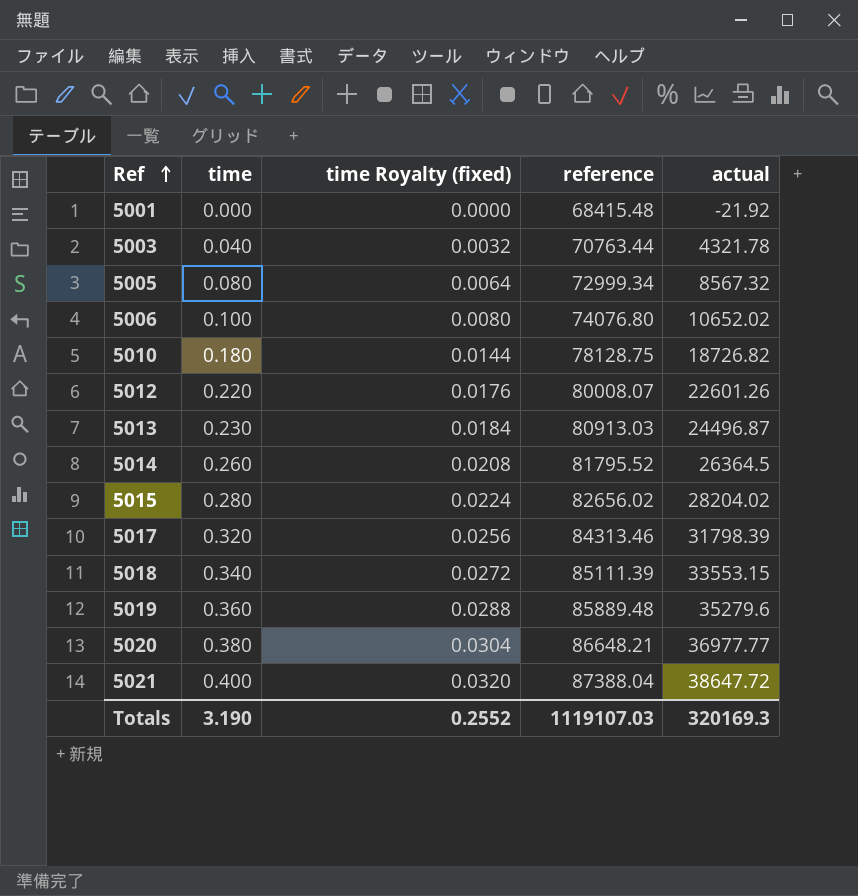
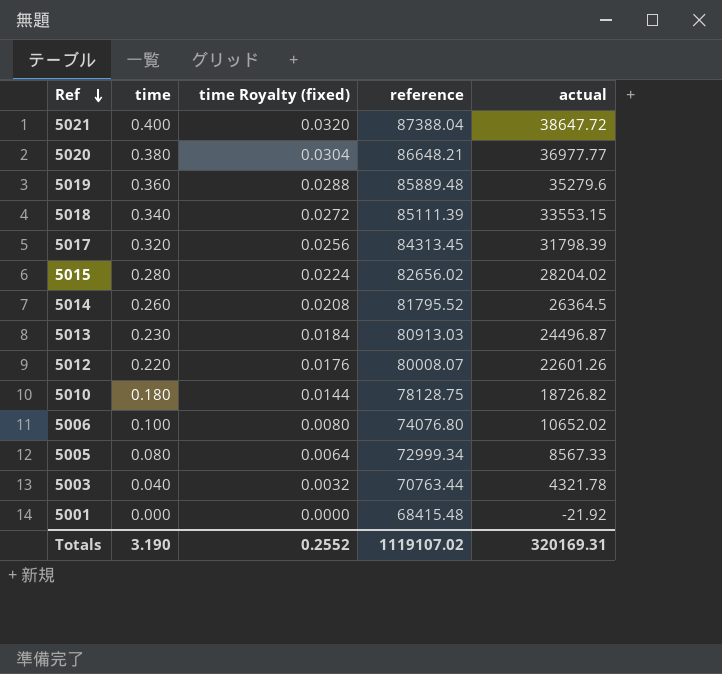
row order: Ref ascending -> Ref descending
5017 | reference: 84313.46 -> 84313.45
5005 | actual: 8567.32 -> 8567.33
Totals | reference: 1119107.03 -> 1119107.02
Totals | actual: 320169.3 -> 320169.31

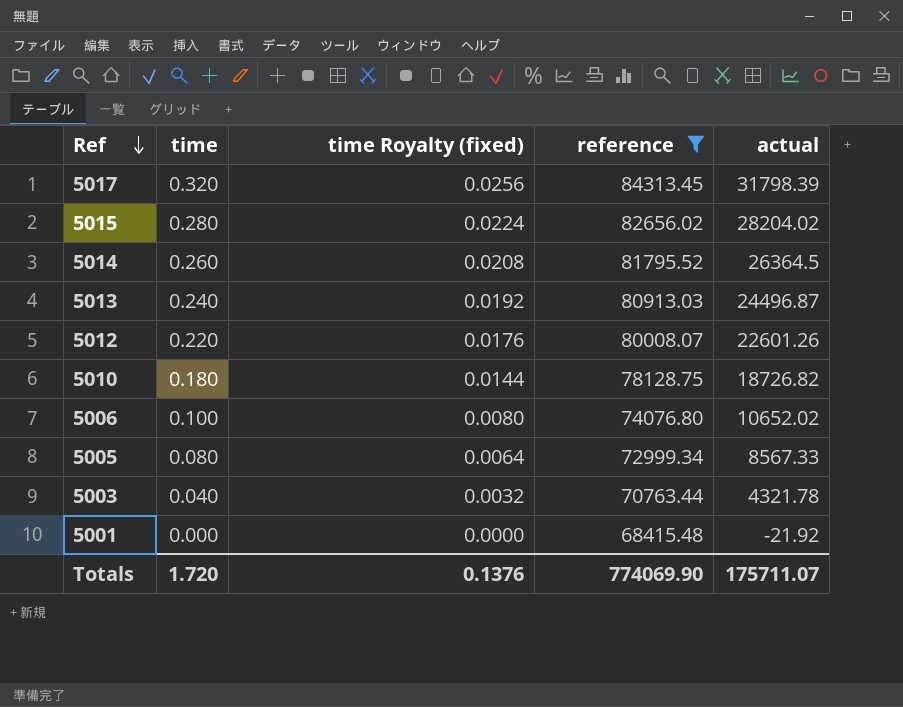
filter: none -> reference <= 84313.45
5013 | time: 0.230 -> 0.240
5013 | time Royalty (fixed): 0.0184 -> 0.0192
Totals | time: 3.190 -> 1.720
Totals | time Royalty (fixed): 0.2552 -> 0.1376
Totals | reference: 1119107.02 -> 774069.90
Totals | actual: 320169.31 -> 175711.07

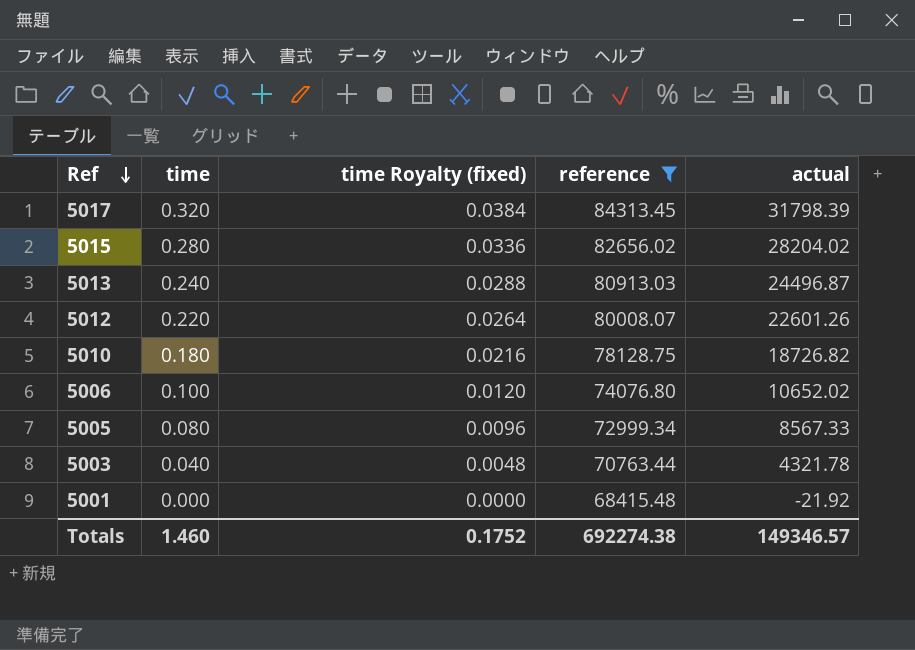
column time Royalty (fixed) | formula: [time] * 0.08 -> [time] * 0.12
row 5014: 0.260 | 0.0208 | 81795.52 | 26364.5 -> none
Totals | time: 1.720 -> 1.460
Totals | time Royalty (fixed): 0.1376 -> 0.1752
Totals | reference: 774069.90 -> 692274.38
Totals | actual: 175711.07 -> 149346.57

